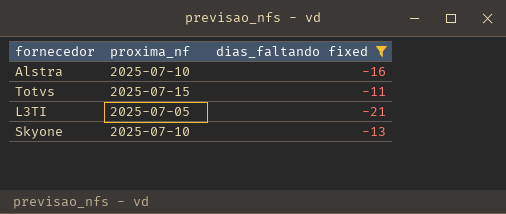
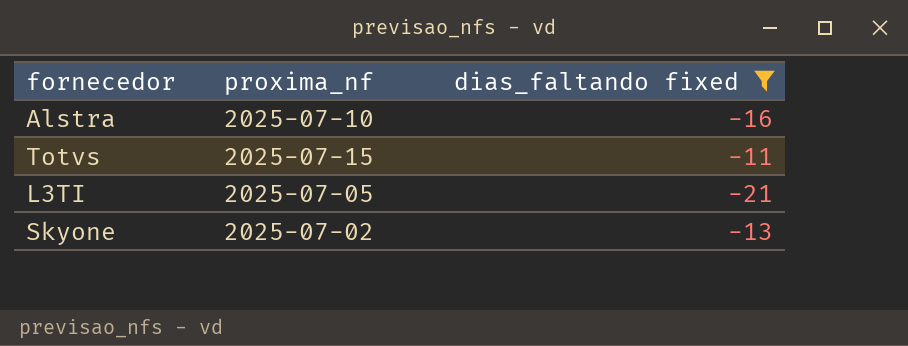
Skyone | proxima_nf: 2025-07-10 -> 2025-07-02

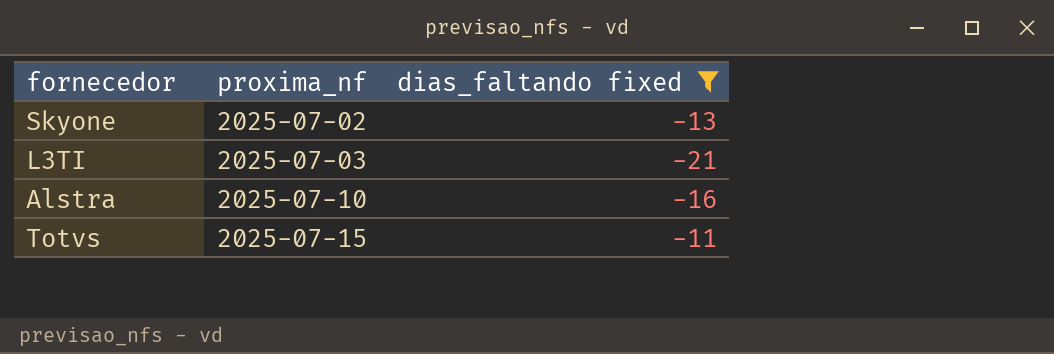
row order: none -> proxima_nf ascending
L3TI | proxima_nf: 2025-07-05 -> 2025-07-03

